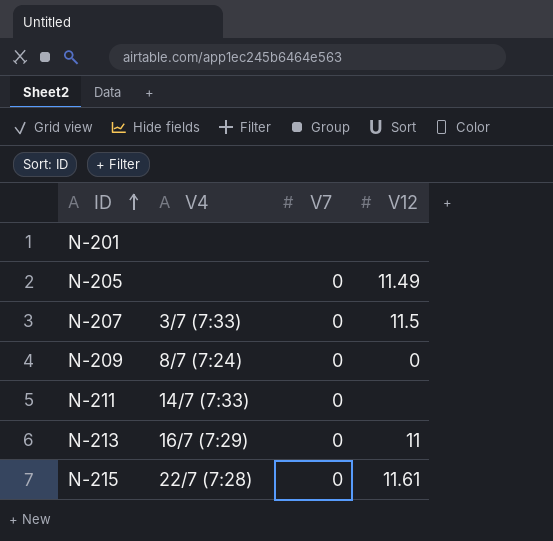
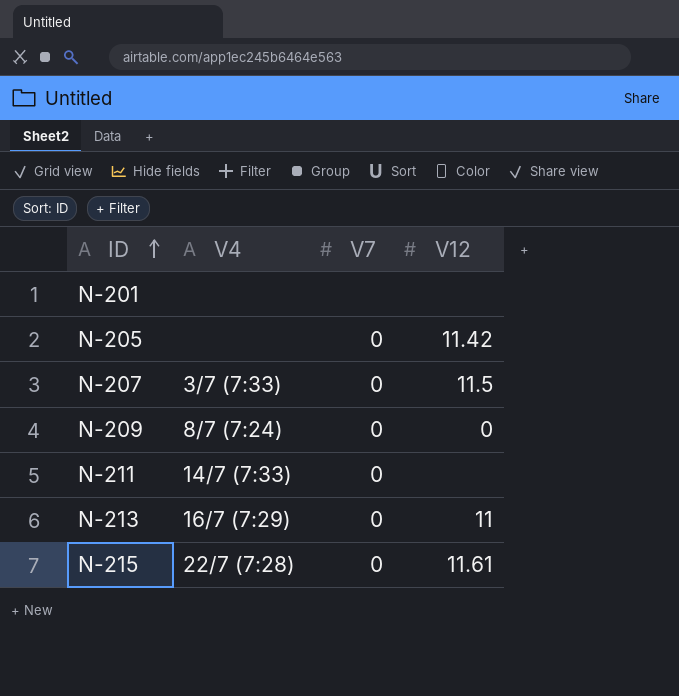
N-205 | V12: 11.49 -> 11.42

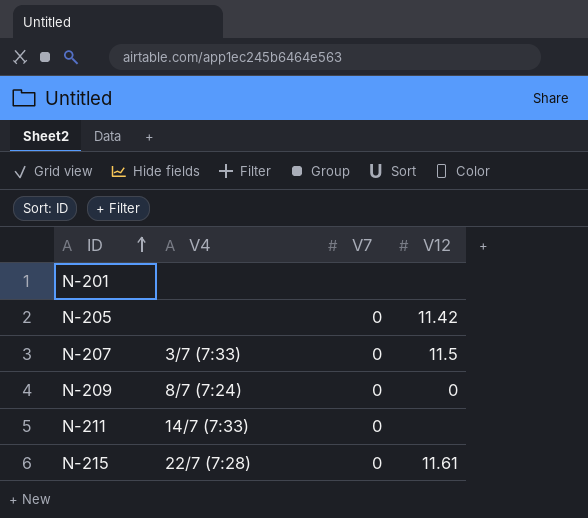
row N-213: 16/7 (7:29) | 0 | 11 -> none

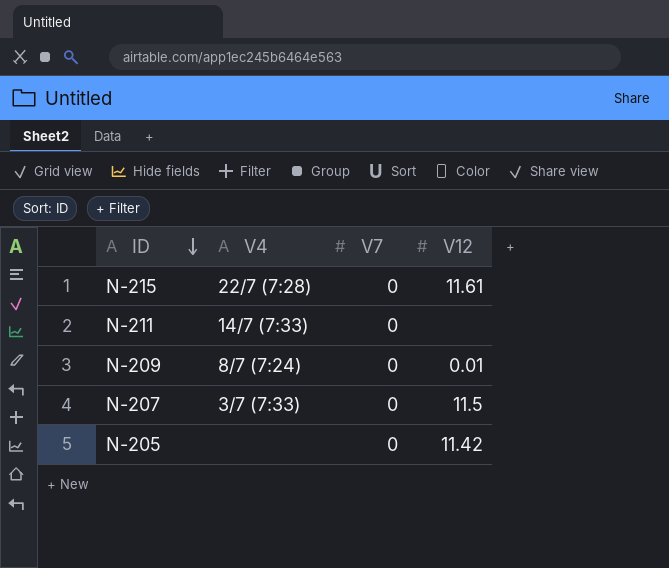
row order: ID ascending -> ID descending
row N-201: none | none | none -> none
N-209 | V12: 0 -> 0.01

